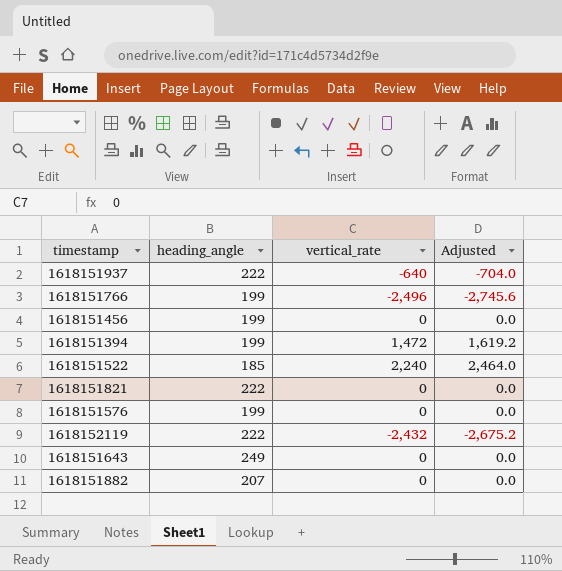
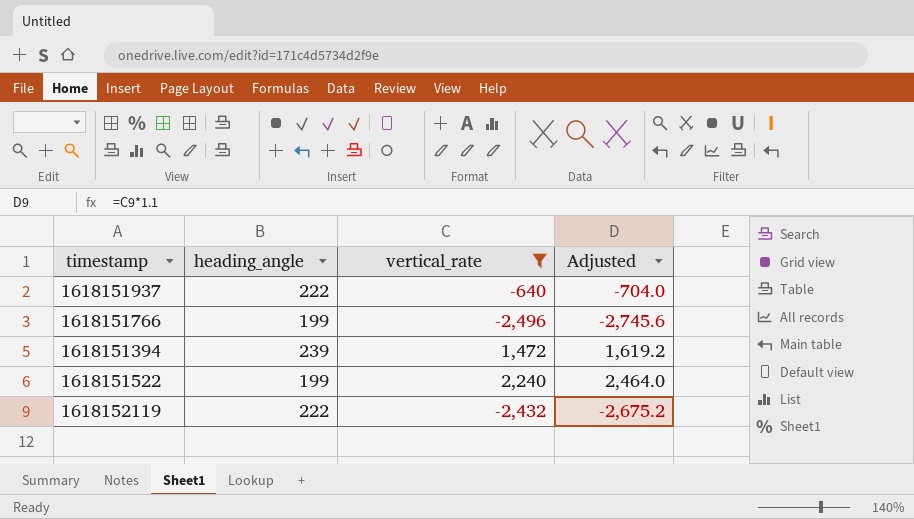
filter: none -> vertical_rate != 0
1618151394 | heading_angle: 199 -> 239
1618151522 | heading_angle: 185 -> 199

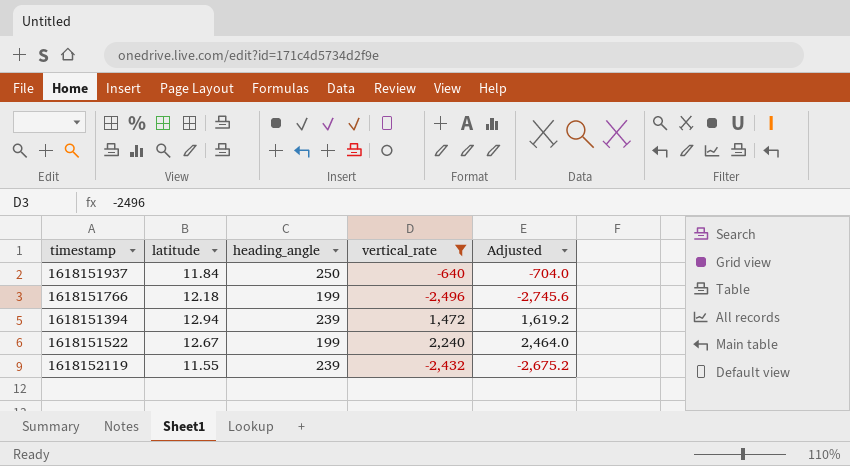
column latitude | position: none -> 2
1618151937 | heading_angle: 222 -> 250
1618152119 | heading_angle: 222 -> 239

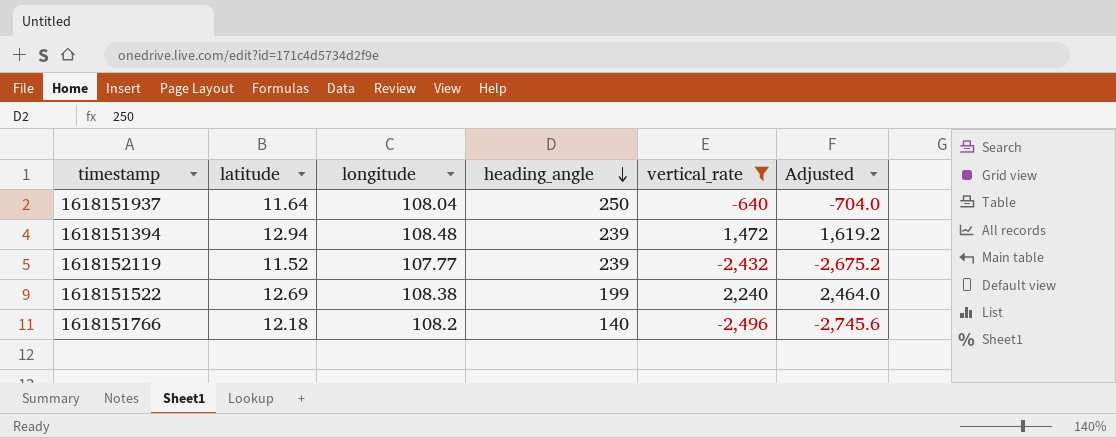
row order: none -> heading_angle descending
column longitude | position: none -> 3
1618151937 | latitude: 11.84 -> 11.64
1618152119 | latitude: 11.55 -> 11.52
1618151522 | latitude: 12.67 -> 12.69
1618151766 | heading_angle: 199 -> 140

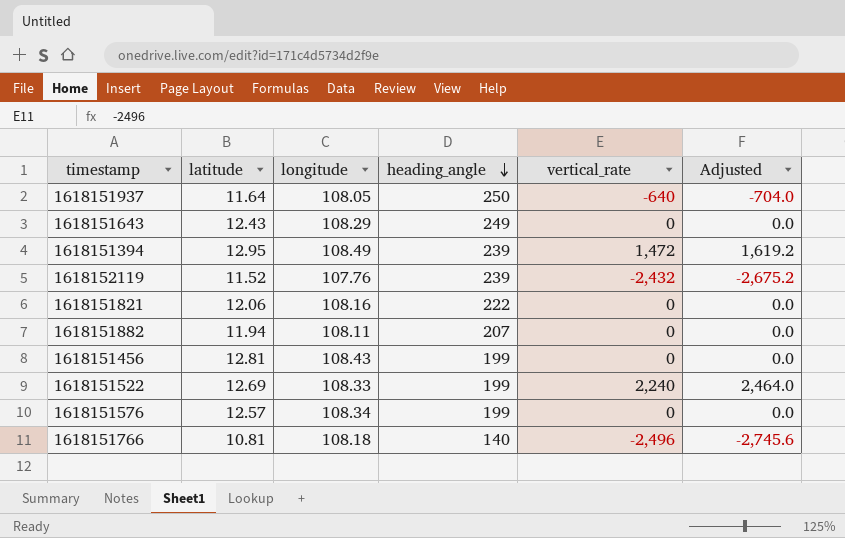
filter: vertical_rate != 0 -> none
1618151937 | longitude: 108.04 -> 108.05
1618151394 | latitude: 12.94 -> 12.95
1618151394 | longitude: 108.48 -> 108.49
1618152119 | longitude: 107.77 -> 107.76
1618151522 | longitude: 108.38 -> 108.33
1618151766 | latitude: 12.18 -> 10.81
1618151766 | longitude: 108.2 -> 108.18

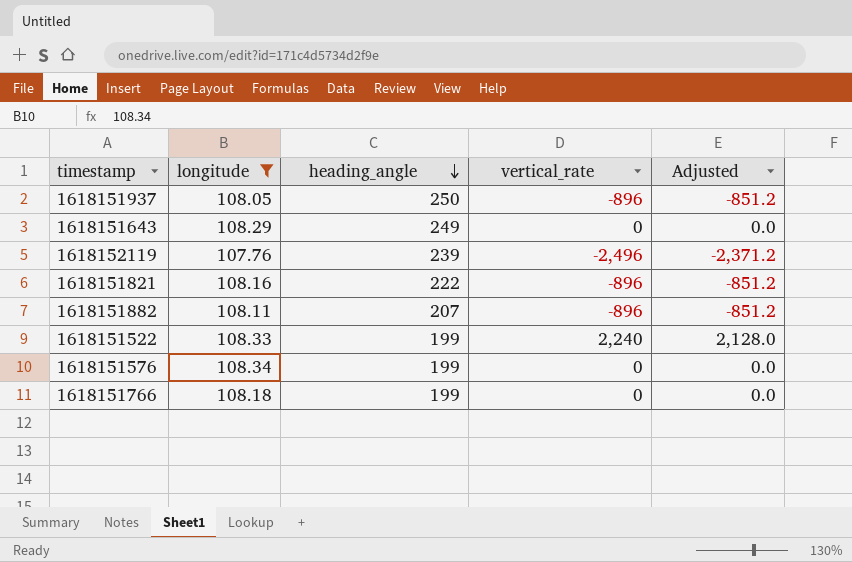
filter: none -> longitude <= 108.34
column latitude | position: 2 -> none
column Adjusted | formula: [vertical_rate] * 1.1 -> [vertical_rate] * 0.95
1618151937 | vertical_rate: -640 -> -896
1618152119 | vertical_rate: -2,432 -> -2,496
1618151821 | vertical_rate: 0 -> -896
1618151882 | vertical_rate: 0 -> -896
1618151766 | heading_angle: 140 -> 199
1618151766 | vertical_rate: -2,496 -> 0

